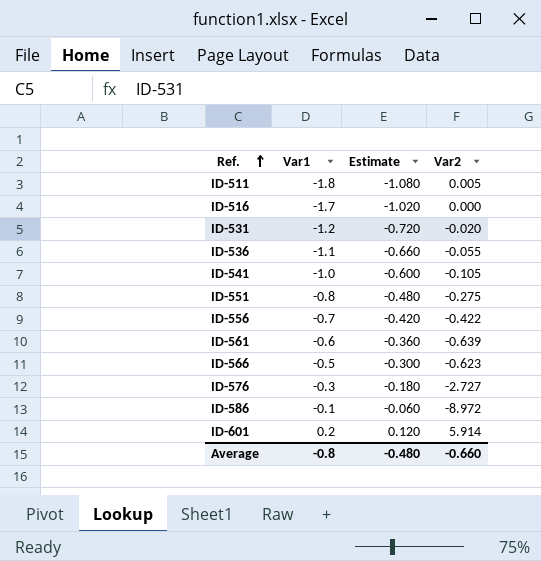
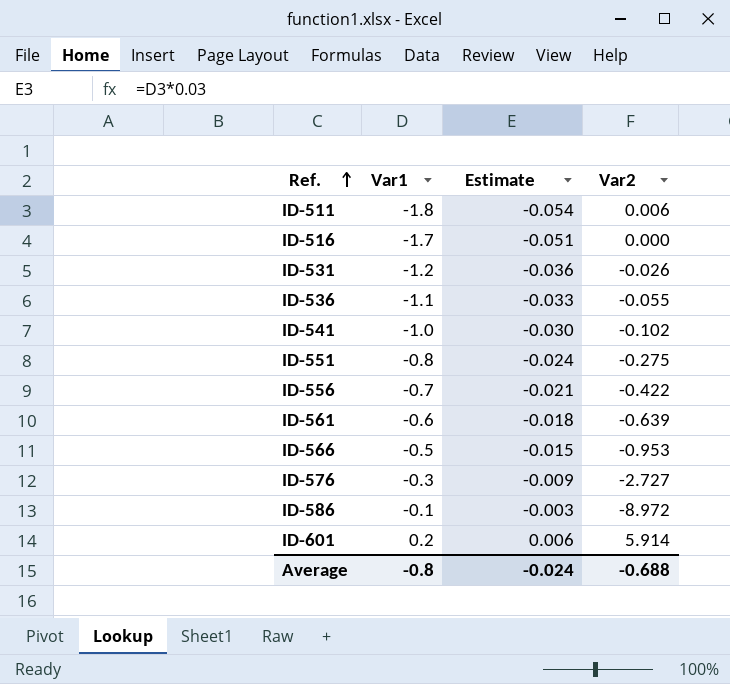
column Estimate | formula: [Var1] * 0.6 -> [Var1] * 0.03
ID-511 | Var2: 0.005 -> 0.006
ID-531 | Var2: -0.020 -> -0.026
ID-541 | Var2: -0.105 -> -0.102
ID-566 | Var2: -0.623 -> -0.953
Average | Estimate: -0.480 -> -0.024
Average | Var2: -0.660 -> -0.688

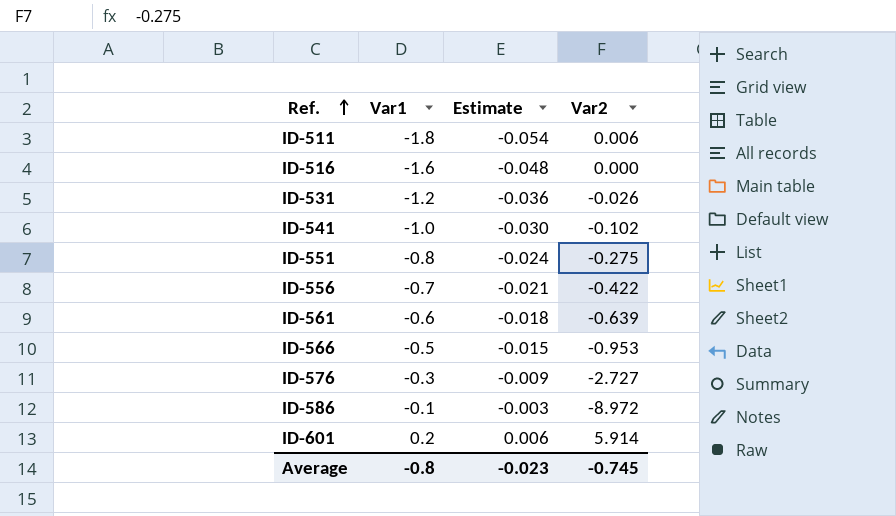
row ID-536: -1.1 | -0.033 | -0.055 -> none
ID-516 | Var1: -1.7 -> -1.6
ID-516 | Estimate: -0.051 -> -0.048
Average | Estimate: -0.024 -> -0.023
Average | Var2: -0.688 -> -0.745

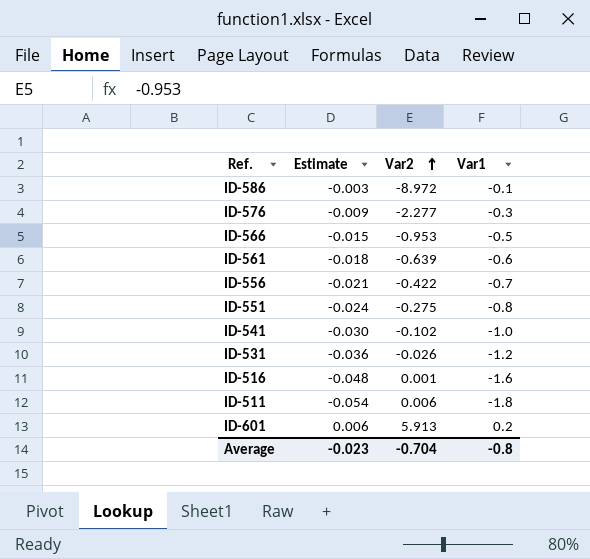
row order: Ref. ascending -> Var2 ascending
column Var1 | position: 2 -> 4
ID-576 | Var2: -2.727 -> -2.277
ID-516 | Var2: 0.000 -> 0.001
ID-601 | Var2: 5.914 -> 5.913
Average | Var2: -0.745 -> -0.704

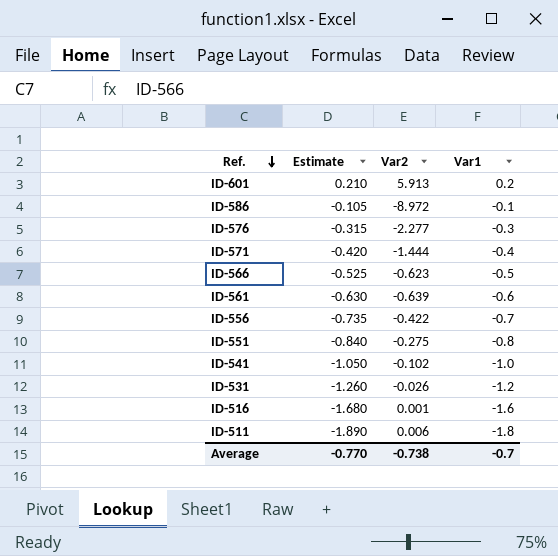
row order: Var2 ascending -> Ref. descending
column Estimate | formula: [Var1] * 0.03 -> [Var1] * 1.05
row ID-571: none -> -0.420 | -1.444 | -0.4
ID-566 | Var2: -0.953 -> -0.623
Average | Estimate: -0.023 -> -0.770
Average | Var2: -0.704 -> -0.738
Average | Var1: -0.8 -> -0.7

